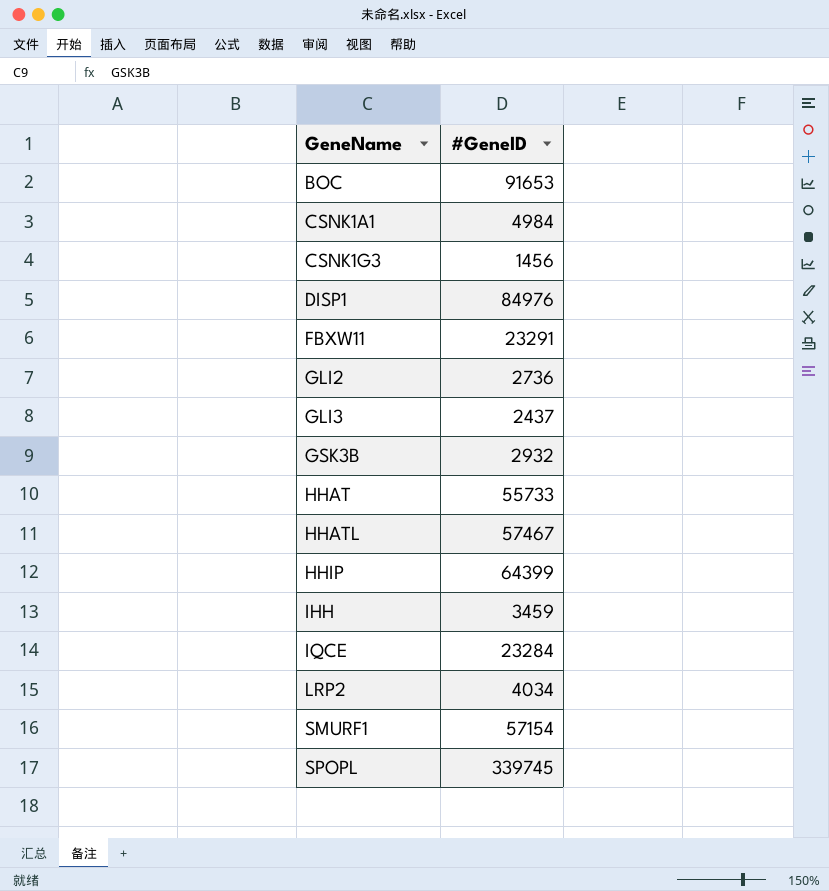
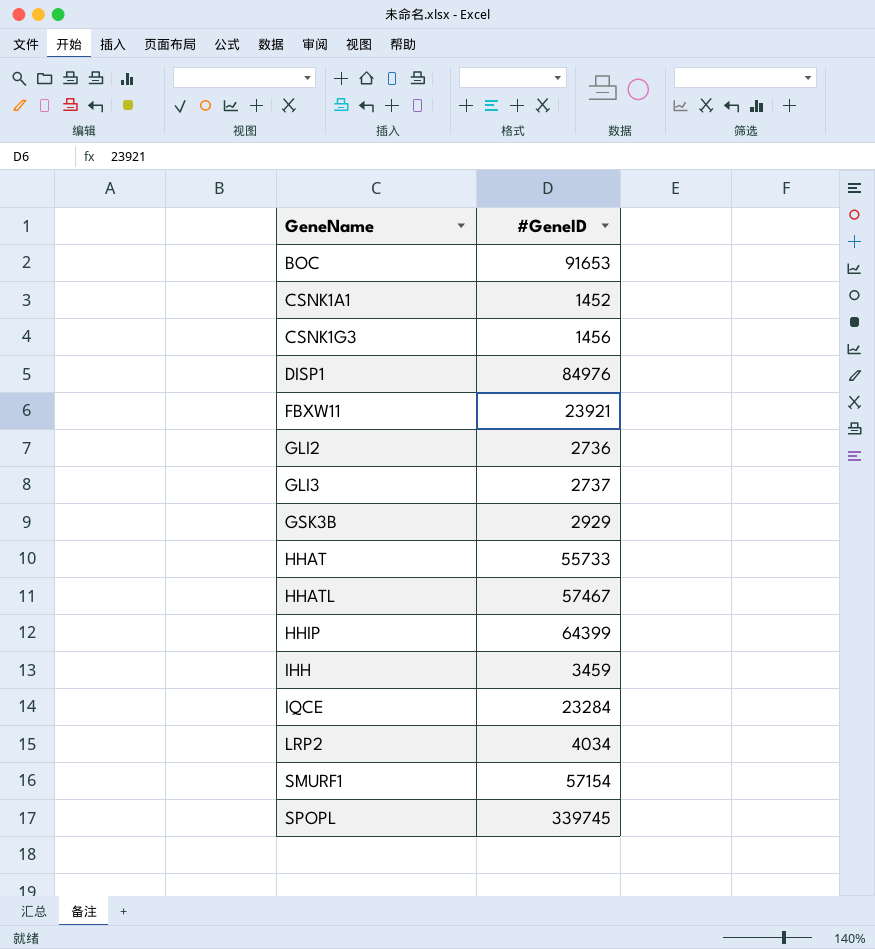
CSNK1A1 | #GeneID: 4984 -> 1452
FBXW11 | #GeneID: 23291 -> 23921
GLI3 | #GeneID: 2437 -> 2737
GSK3B | #GeneID: 2932 -> 2929

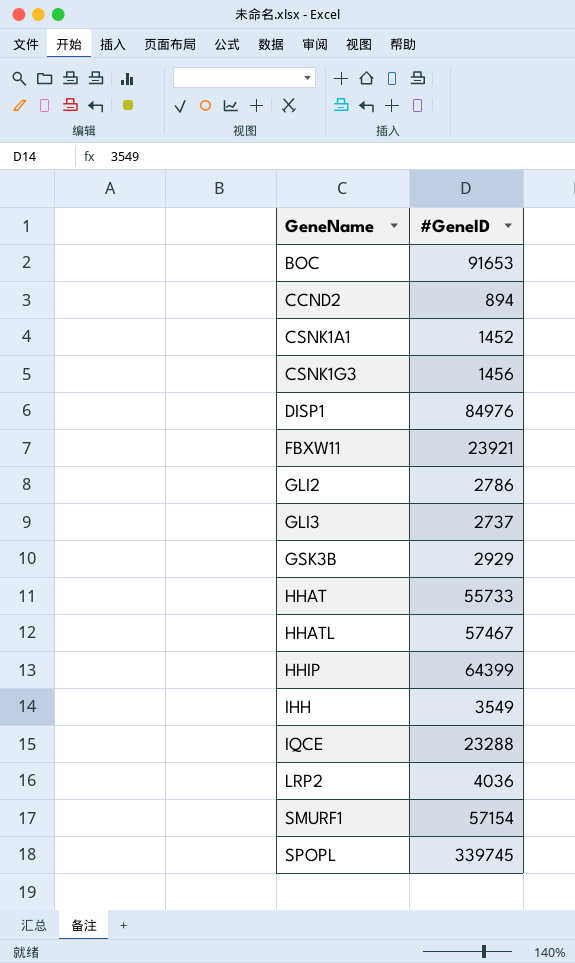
row CCND2: none -> 894
GLI2 | #GeneID: 2736 -> 2786
IHH | #GeneID: 3459 -> 3549
IQCE | #GeneID: 23284 -> 23288
LRP2 | #GeneID: 4034 -> 4036

